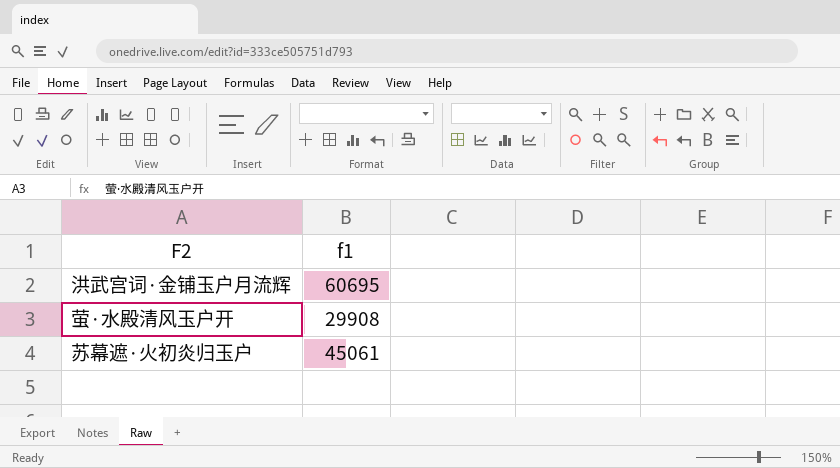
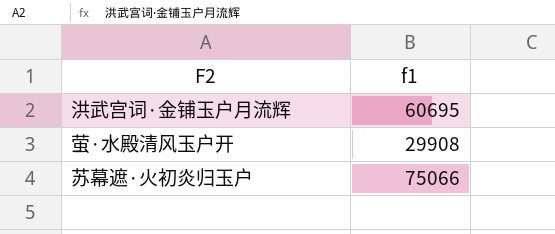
苏幕遮·火初炎归玉户 | f1: 45061 -> 75066

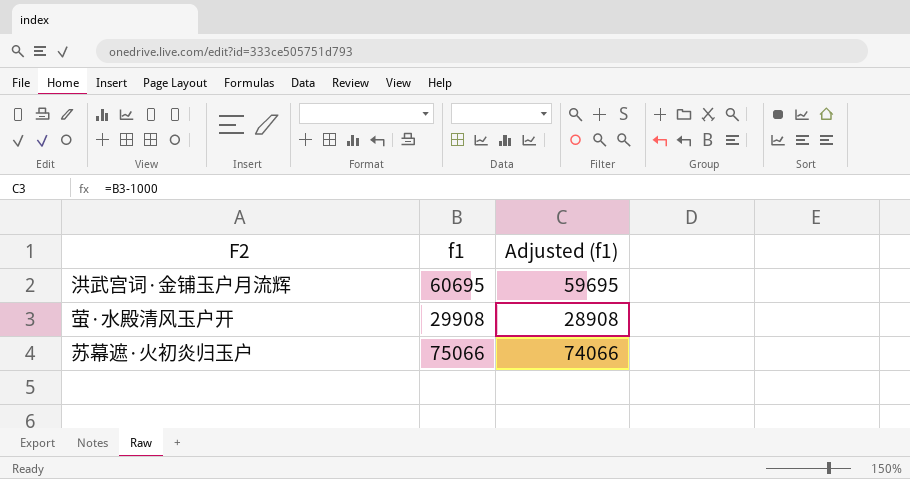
column Adjusted (f1) | formula: none -> [f1] - 1000

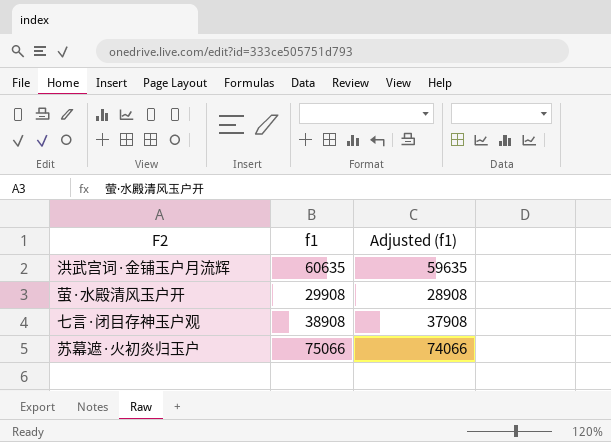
洪武宫词·金铺玉户月流辉 | f1: 60695 -> 60635
洪武宫词·金铺玉户月流辉 | Adjusted (f1): 59695 -> 59635
row 七言·闭目存神玉户观: none -> 38908 | 37908

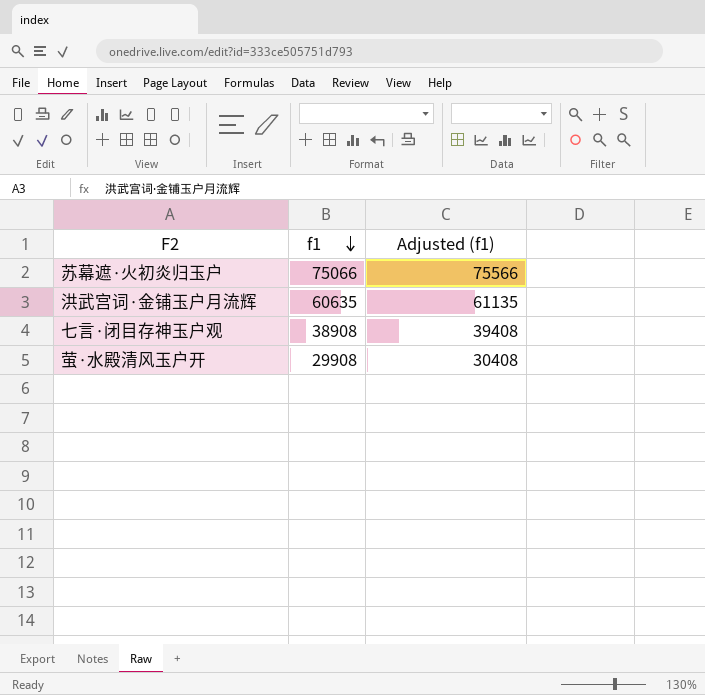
row order: none -> f1 descending
column Adjusted (f1) | formula: [f1] - 1000 -> [f1] + 500

